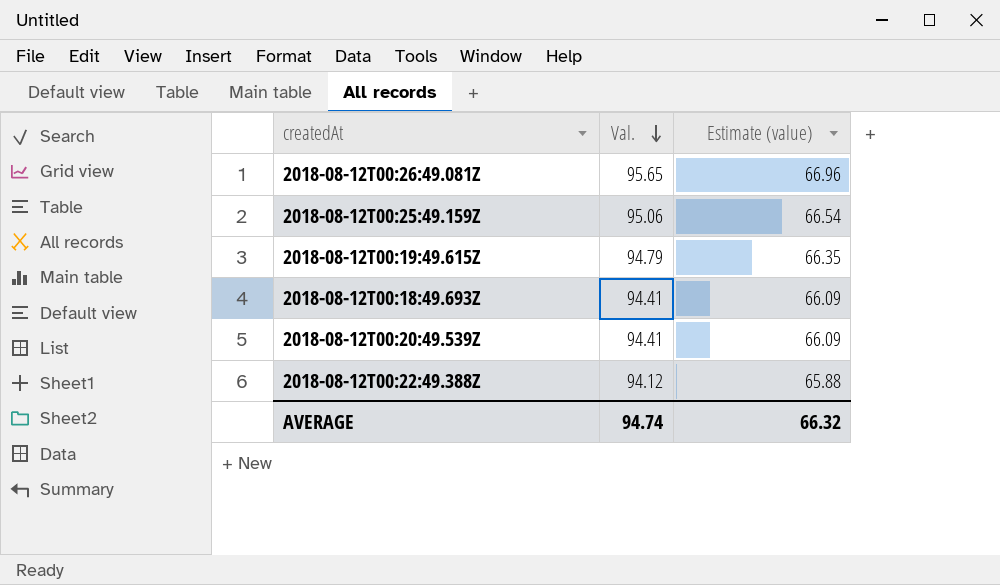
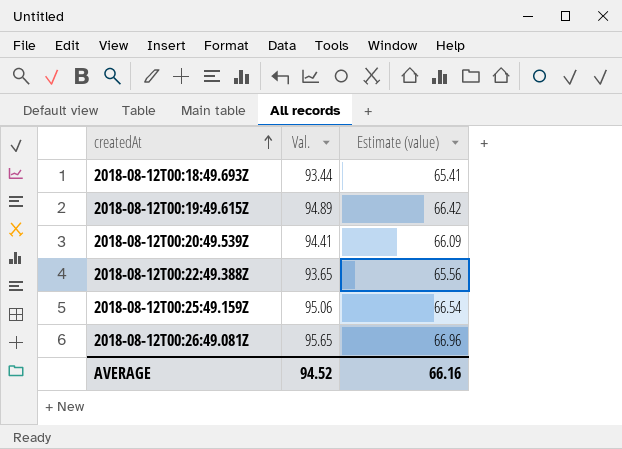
row order: Val. descending -> createdAt ascending
2018-08-12T00:18:49.693Z | Val.: 94.41 -> 93.44
2018-08-12T00:18:49.693Z | Estimate (value): 66.09 -> 65.41
2018-08-12T00:19:49.615Z | Val.: 94.79 -> 94.89
2018-08-12T00:19:49.615Z | Estimate (value): 66.35 -> 66.42
2018-08-12T00:22:49.388Z | Val.: 94.12 -> 93.65
2018-08-12T00:22:49.388Z | Estimate (value): 65.88 -> 65.56
AVERAGE | Val.: 94.74 -> 94.52
AVERAGE | Estimate (value): 66.32 -> 66.16

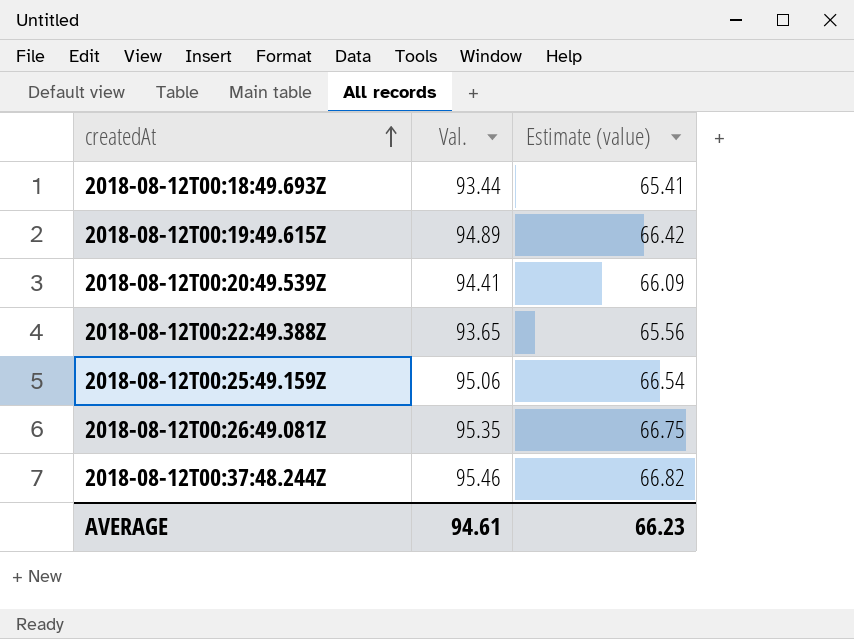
2018-08-12T00:26:49.081Z | Val.: 95.65 -> 95.35
2018-08-12T00:26:49.081Z | Estimate (value): 66.96 -> 66.75
row 2018-08-12T00:37:48.244Z: none -> 95.46 | 66.82
AVERAGE | Val.: 94.52 -> 94.61
AVERAGE | Estimate (value): 66.16 -> 66.23

